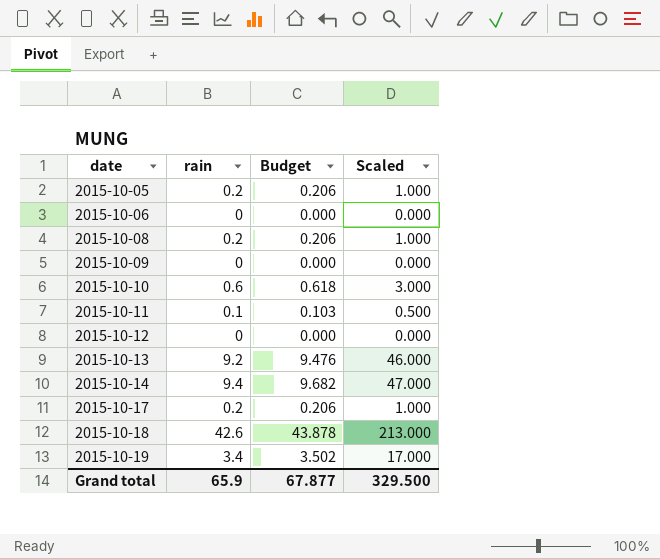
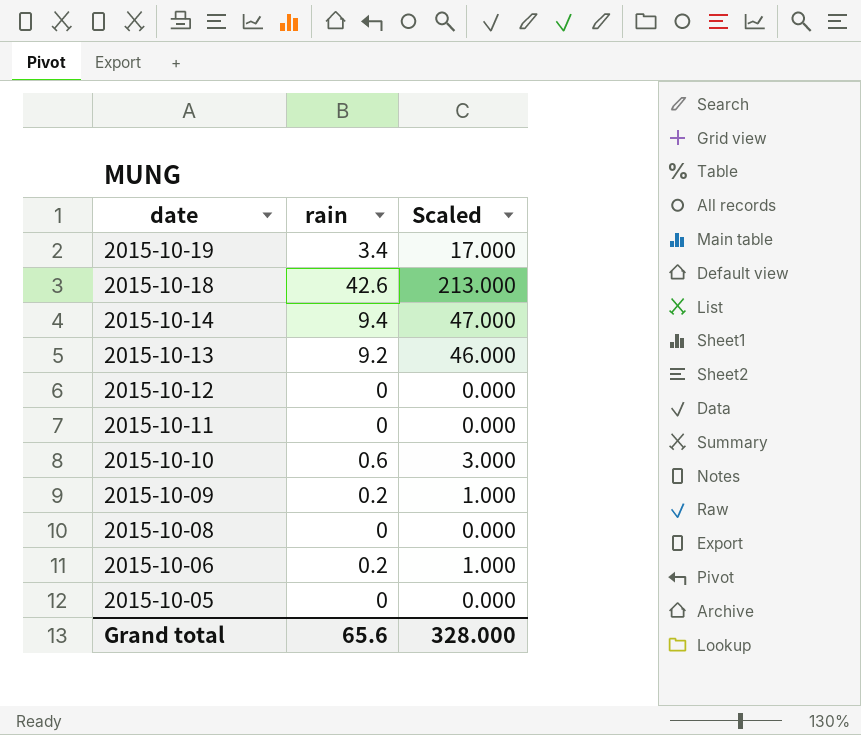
row order: date ascending -> date descending
column Budget | formula: [rain] * 1.03 -> none
row 2015-10-17: 0.2 | 0.206 | 1.000 -> none
2015-10-11 | rain: 0.1 -> 0
2015-10-11 | Scaled: 0.500 -> 0.000
2015-10-09 | rain: 0 -> 0.2
2015-10-09 | Scaled: 0.000 -> 1.000
2015-10-08 | rain: 0.2 -> 0
2015-10-08 | Scaled: 1.000 -> 0.000
2015-10-06 | rain: 0 -> 0.2
2015-10-06 | Scaled: 0.000 -> 1.000
2015-10-05 | rain: 0.2 -> 0
2015-10-05 | Scaled: 1.000 -> 0.000
Grand total | rain: 65.9 -> 65.6
Grand total | Scaled: 329.500 -> 328.000

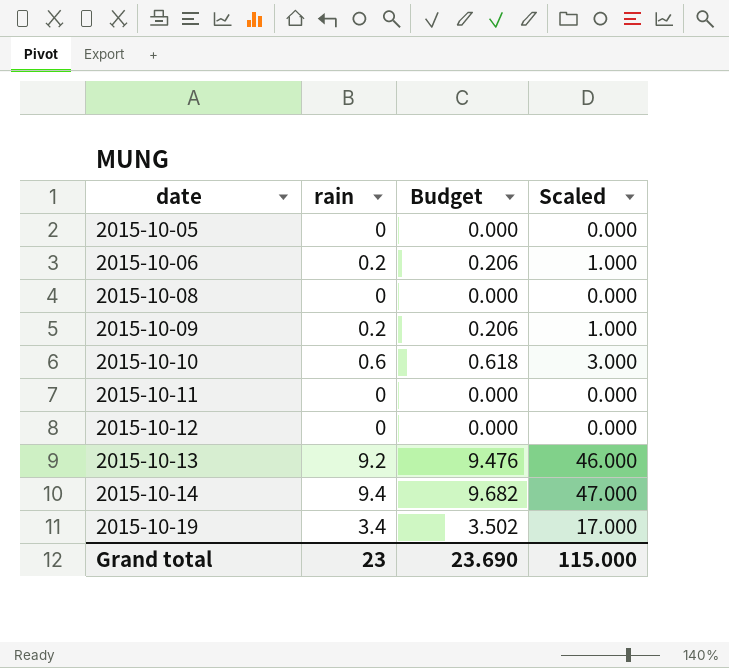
row order: date descending -> date ascending
column Budget | formula: none -> [rain] * 1.03
row 2015-10-18: 42.6 | 213.000 -> none
Grand total | rain: 65.6 -> 23
Grand total | Scaled: 328.000 -> 115.000

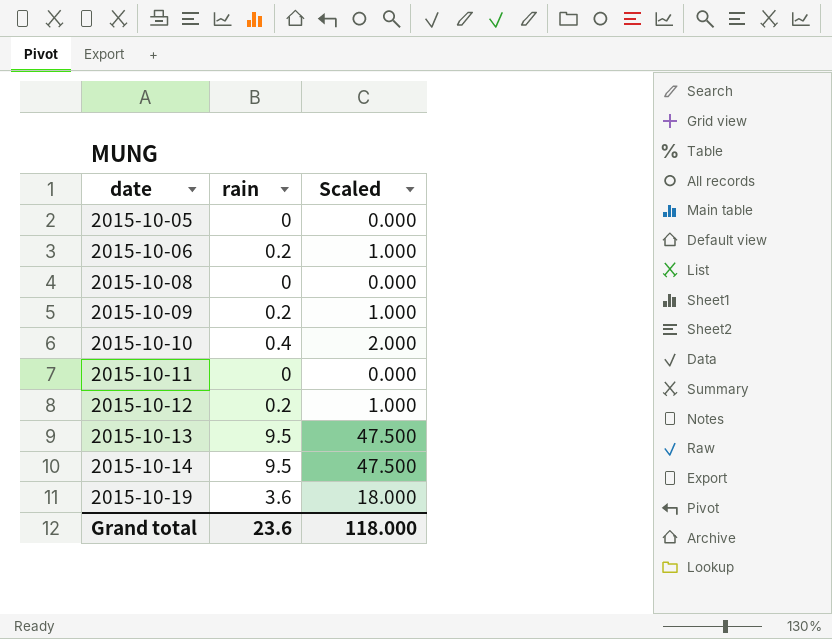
column Budget | formula: [rain] * 1.03 -> none
2015-10-10 | rain: 0.6 -> 0.4
2015-10-10 | Scaled: 3.000 -> 2.000
2015-10-12 | rain: 0 -> 0.2
2015-10-12 | Scaled: 0.000 -> 1.000
2015-10-13 | rain: 9.2 -> 9.5
2015-10-13 | Scaled: 46.000 -> 47.500
2015-10-14 | rain: 9.4 -> 9.5
2015-10-14 | Scaled: 47.000 -> 47.500
2015-10-19 | rain: 3.4 -> 3.6
2015-10-19 | Scaled: 17.000 -> 18.000
Grand total | rain: 23 -> 23.6
Grand total | Scaled: 115.000 -> 118.000

